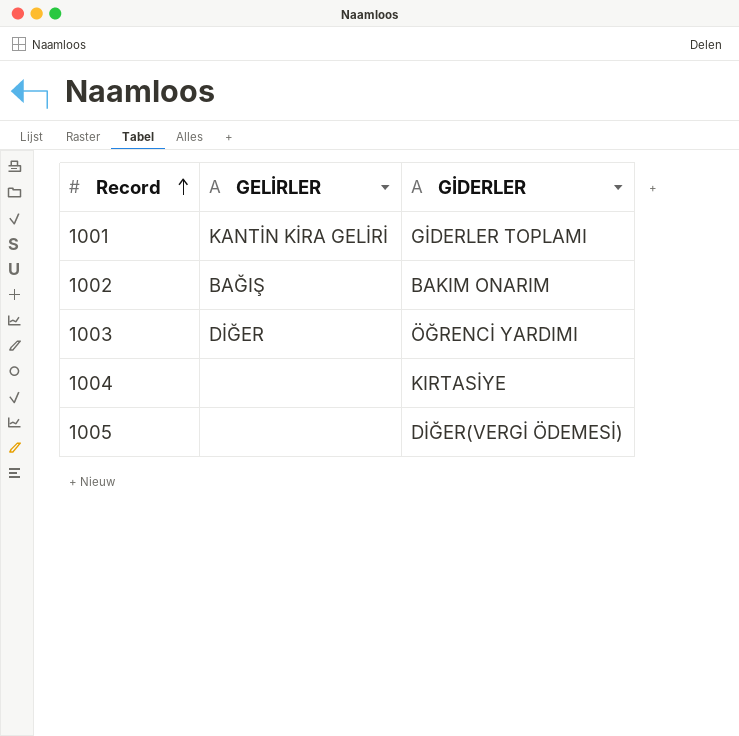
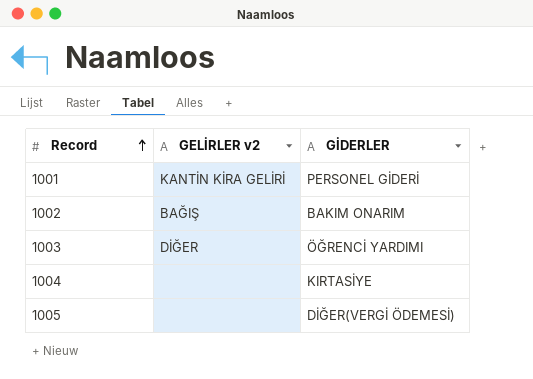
column name: GELİRLER -> GELİRLER v2
1001 | GİDERLER: GİDERLER TOPLAMI -> PERSONEL GİDERİ

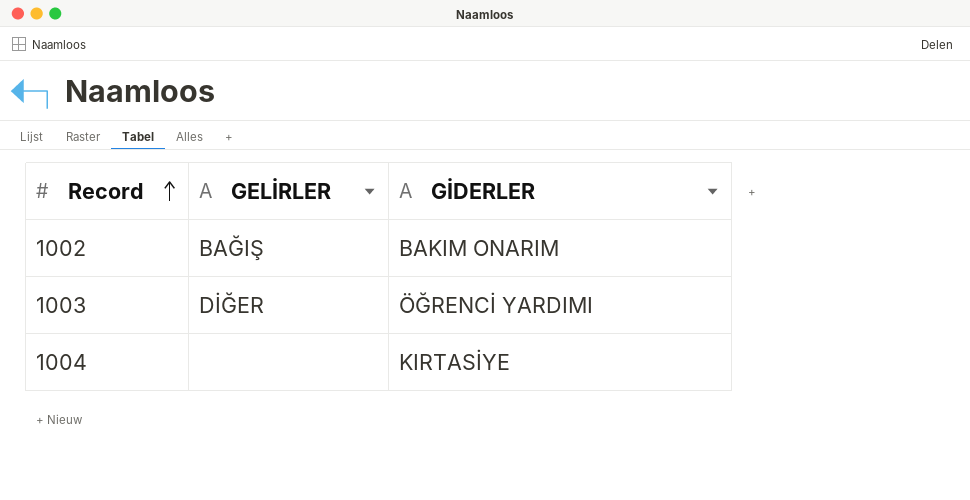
column name: GELİRLER v2 -> GELİRLER
row 1001: KANTİN KİRA GELİRİ | PERSONEL GİDERİ -> none
row 1005: none | DİĞER(VERGİ ÖDEMESİ) -> none

